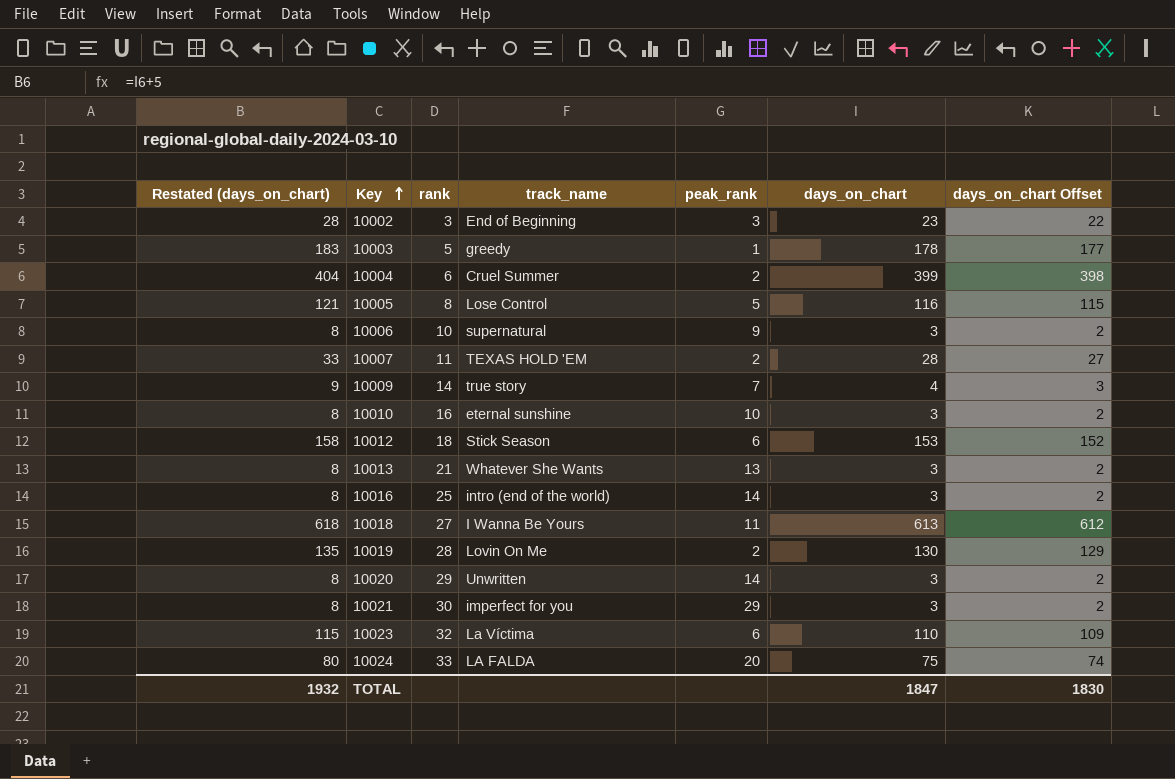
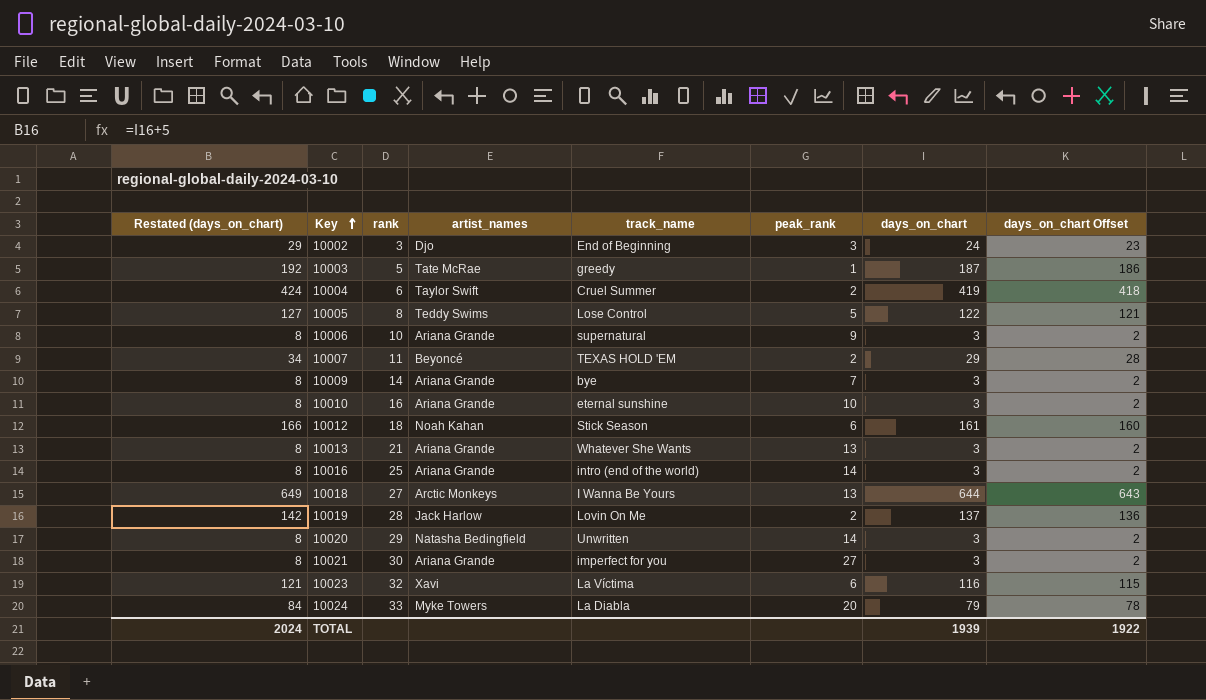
column artist_names | position: none -> 4
10002 | Restated (days_on_chart): 28 -> 29
10002 | days_on_chart: 23 -> 24
10002 | days_on_chart Offset: 22 -> 23
10003 | Restated (days_on_chart): 183 -> 192
10003 | days_on_chart: 178 -> 187
10003 | days_on_chart Offset: 177 -> 186
10004 | Restated (days_on_chart): 404 -> 424
10004 | days_on_chart: 399 -> 419
10004 | days_on_chart Offset: 398 -> 418
10005 | Restated (days_on_chart): 121 -> 127
10005 | days_on_chart: 116 -> 122
10005 | days_on_chart Offset: 115 -> 121
10007 | Restated (days_on_chart): 33 -> 34
10007 | days_on_chart: 28 -> 29
10007 | days_on_chart Offset: 27 -> 28
10009 | Restated (days_on_chart): 9 -> 8
10009 | track_name: true story -> bye
10009 | days_on_chart: 4 -> 3
10009 | days_on_chart Offset: 3 -> 2
10012 | Restated (days_on_chart): 158 -> 166
10012 | days_on_chart: 153 -> 161
10012 | days_on_chart Offset: 152 -> 160
10018 | Restated (days_on_chart): 618 -> 649
10018 | peak_rank: 11 -> 13
10018 | days_on_chart: 613 -> 644
10018 | days_on_chart Offset: 612 -> 643
10019 | Restated (days_on_chart): 135 -> 142
10019 | days_on_chart: 130 -> 137
10019 | days_on_chart Offset: 129 -> 136
10021 | peak_rank: 29 -> 27
10023 | Restated (days_on_chart): 115 -> 121
10023 | days_on_chart: 110 -> 116
10023 | days_on_chart Offset: 109 -> 115
10024 | Restated (days_on_chart): 80 -> 84
10024 | track_name: LA FALDA -> La Diabla
10024 | days_on_chart: 75 -> 79
10024 | days_on_chart Offset: 74 -> 78
TOTAL | Restated (days_on_chart): 1932 -> 2024
TOTAL | days_on_chart: 1847 -> 1939
TOTAL | days_on_chart Offset: 1830 -> 1922

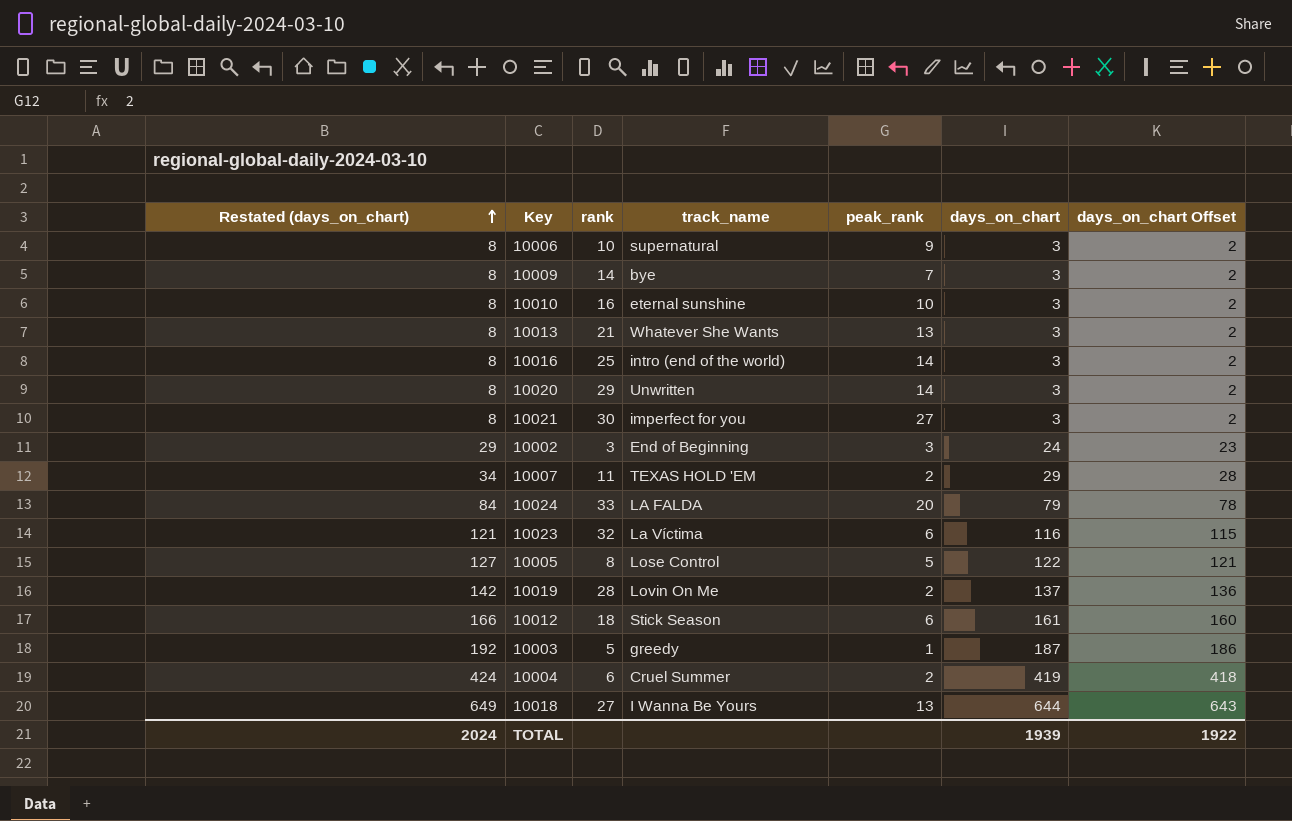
row order: Key ascending -> Restated (days_on_chart) ascending
column artist_names | position: 4 -> none
10024 | track_name: La Diabla -> LA FALDA

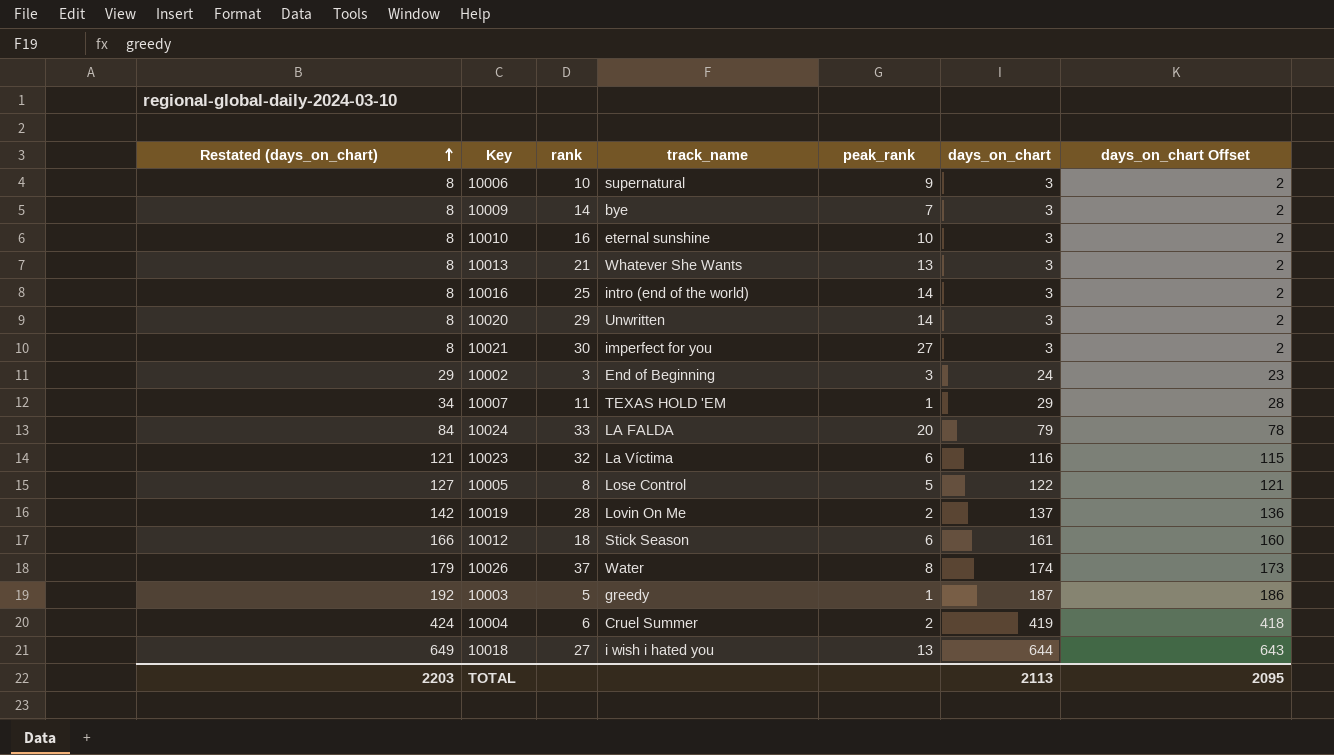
10007 | peak_rank: 2 -> 1
row 10026: none -> 179 | 37 | Water | 8 | 174 | 173
10018 | track_name: I Wanna Be Yours -> i wish i hated you
TOTAL | Restated (days_on_chart): 2024 -> 2203
TOTAL | days_on_chart: 1939 -> 2113
TOTAL | days_on_chart Offset: 1922 -> 2095

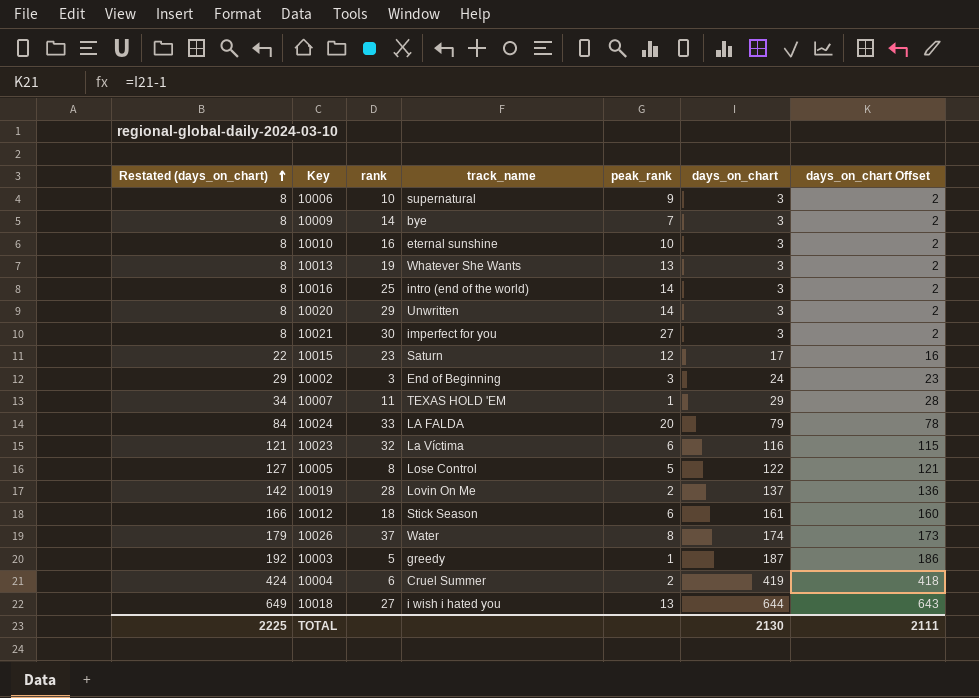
10013 | rank: 21 -> 19
row 10015: none -> 22 | 23 | Saturn | 12 | 17 | 16
TOTAL | Restated (days_on_chart): 2203 -> 2225
TOTAL | days_on_chart: 2113 -> 2130
TOTAL | days_on_chart Offset: 2095 -> 2111

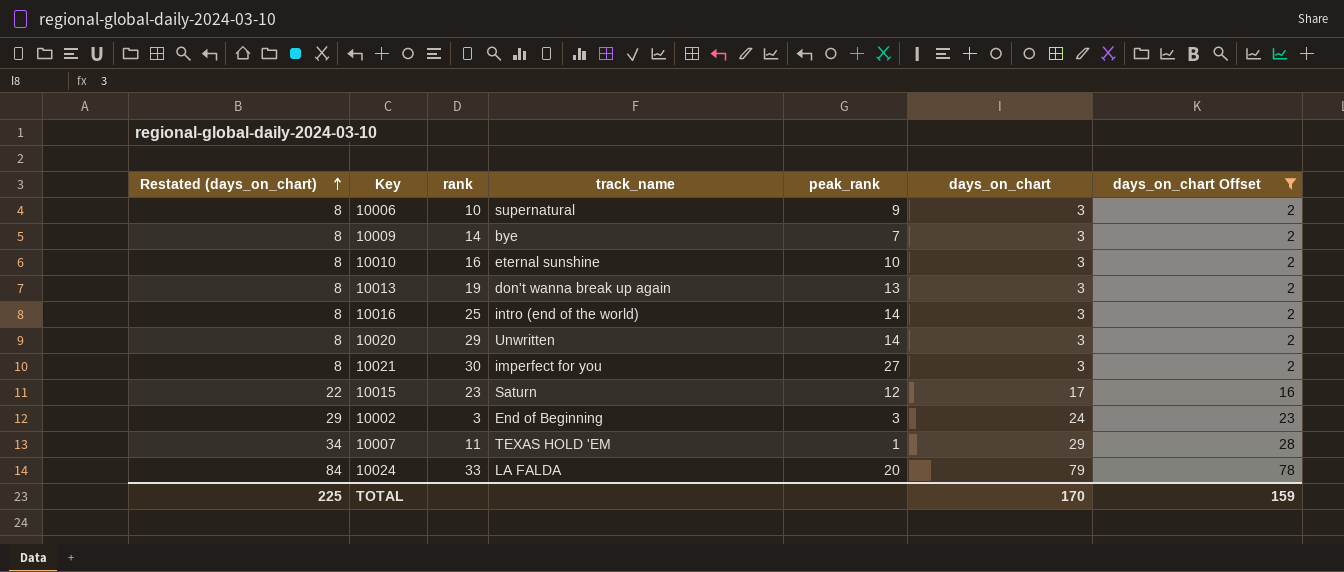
filter: none -> days_on_chart Offset <= 78
10013 | track_name: Whatever She Wants -> don't wanna break up again
TOTAL | Restated (days_on_chart): 2225 -> 225
TOTAL | days_on_chart: 2130 -> 170
TOTAL | days_on_chart Offset: 2111 -> 159

